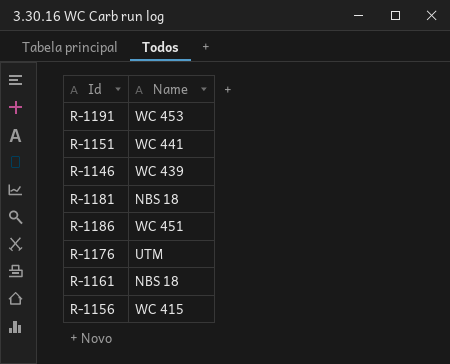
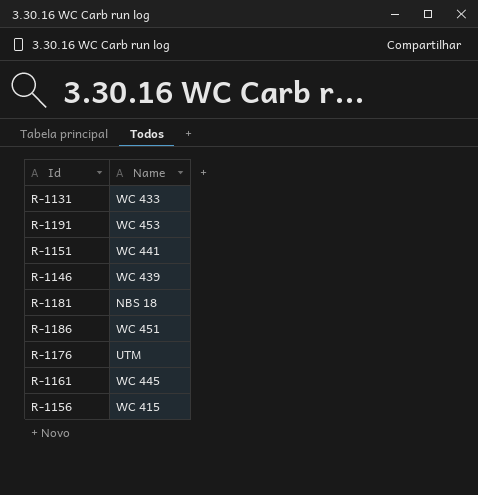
row R-1131: none -> WC 433
R-1161 | Name: NBS 18 -> WC 445

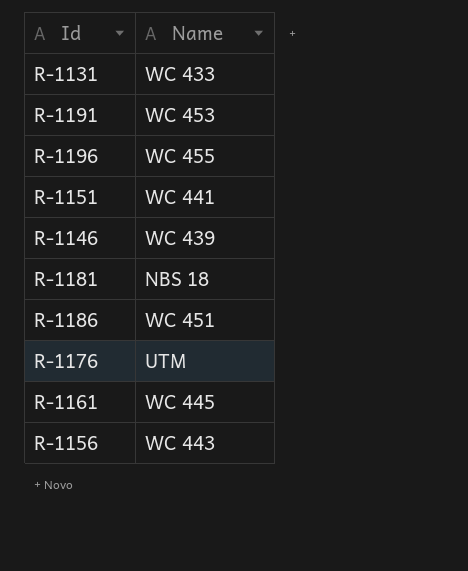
row R-1196: none -> WC 455
R-1156 | Name: WC 415 -> WC 443

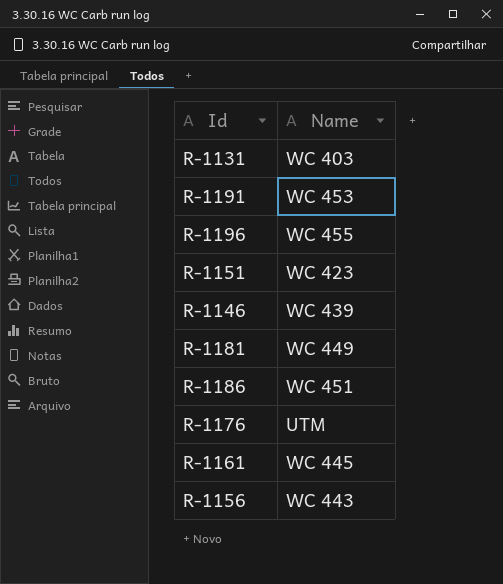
R-1131 | Name: WC 433 -> WC 403
R-1151 | Name: WC 441 -> WC 423
R-1181 | Name: NBS 18 -> WC 449

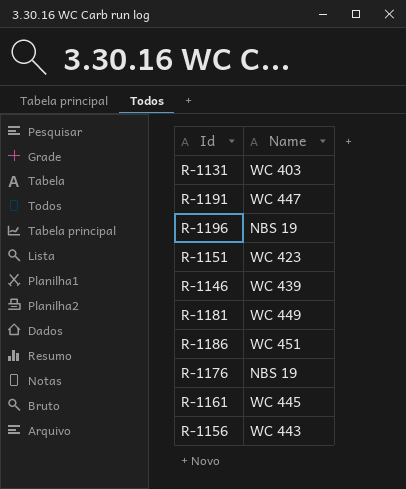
R-1191 | Name: WC 453 -> WC 447
R-1196 | Name: WC 455 -> NBS 19
R-1176 | Name: UTM -> NBS 19

